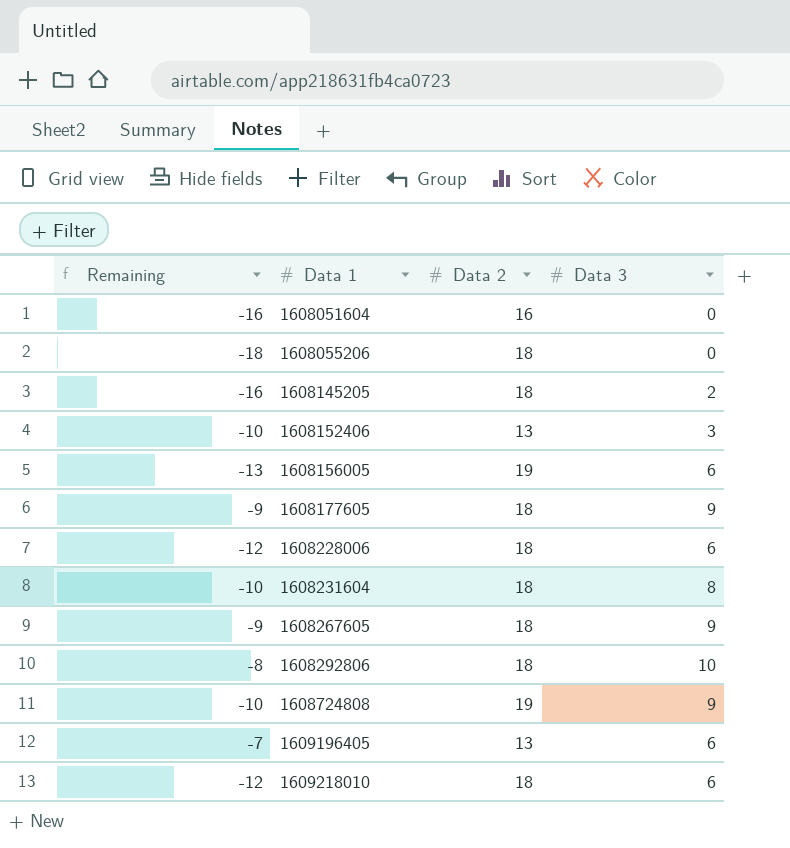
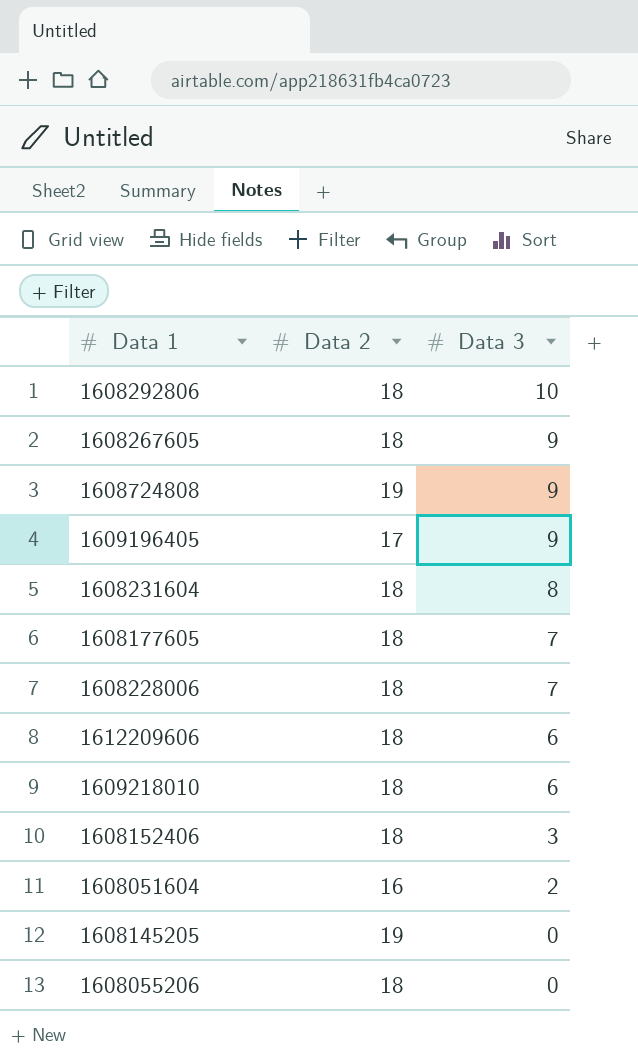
row order: Data 1 ascending -> Data 3 descending
column Remaining | formula: [Data 3] - [Data 2] -> none
row 1608156005: -13 | 19 | 6 -> none
1609196405 | Data 2: 13 -> 17
1609196405 | Data 3: 6 -> 9
1608177605 | Data 3: 9 -> 7
1608228006 | Data 3: 6 -> 7
row 1612209606: none -> 18 | 6
1608152406 | Data 2: 13 -> 18
1608051604 | Data 3: 0 -> 2
1608145205 | Data 2: 18 -> 19
1608145205 | Data 3: 2 -> 0

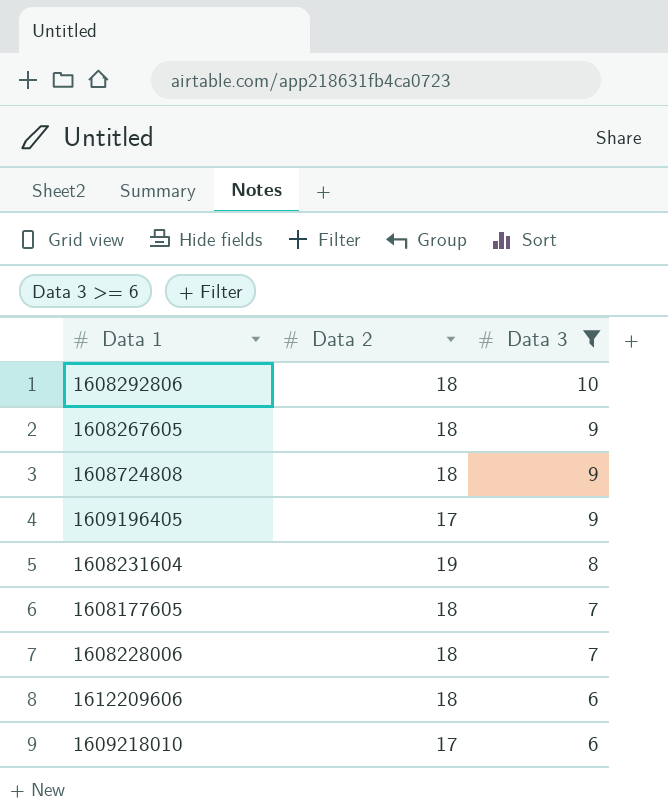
filter: none -> Data 3 >= 6
1608724808 | Data 2: 19 -> 18
1608231604 | Data 2: 18 -> 19
1609218010 | Data 2: 18 -> 17

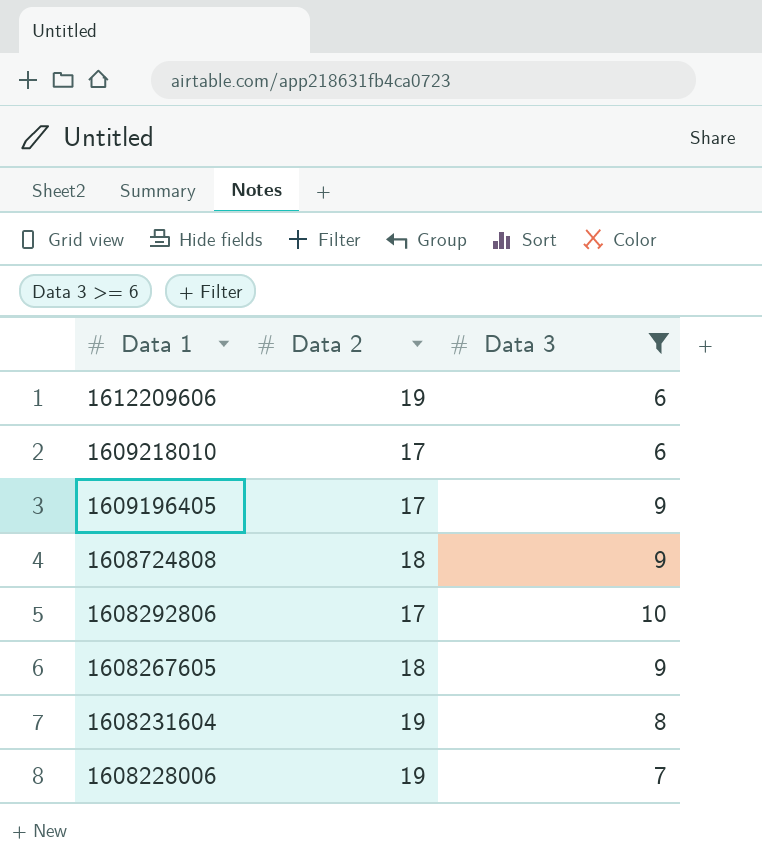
row order: Data 3 descending -> Data 1 descending
row 1608177605: 18 | 7 -> none
1612209606 | Data 2: 18 -> 19
1608292806 | Data 2: 18 -> 17
1608228006 | Data 2: 18 -> 19

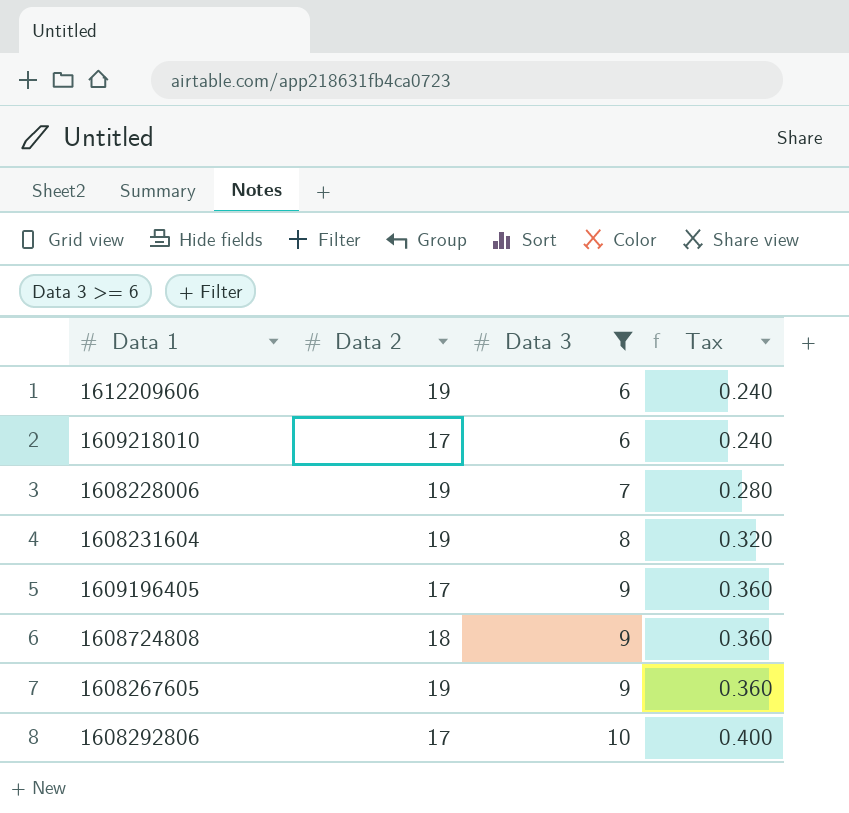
row order: Data 1 descending -> Data 3 ascending
column Tax | formula: none -> [Data 3] * 0.04
1608267605 | Data 2: 18 -> 19

